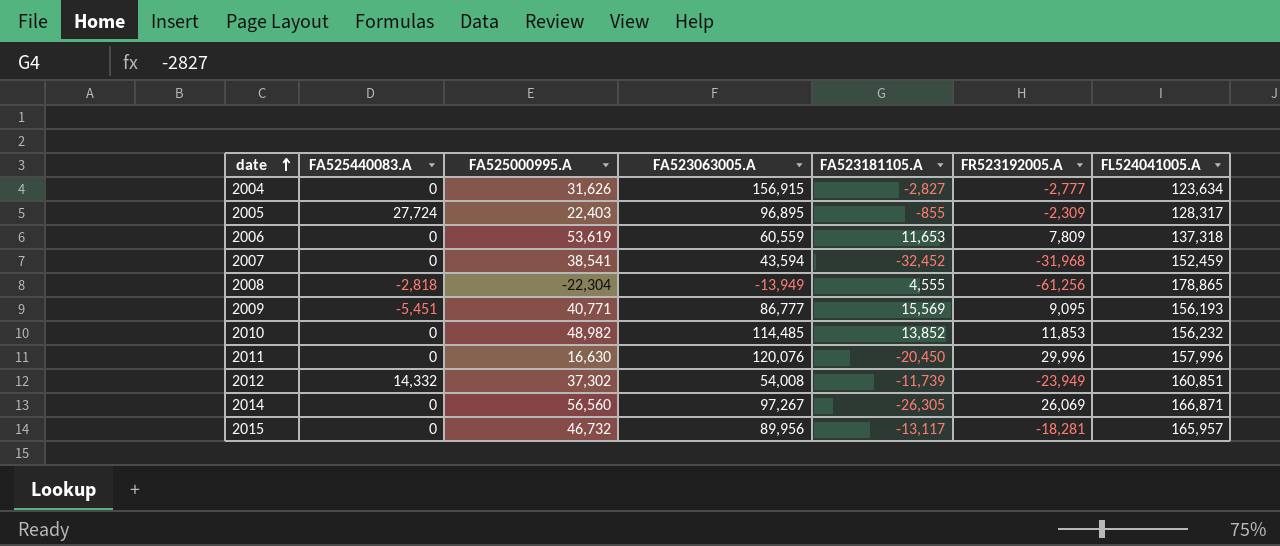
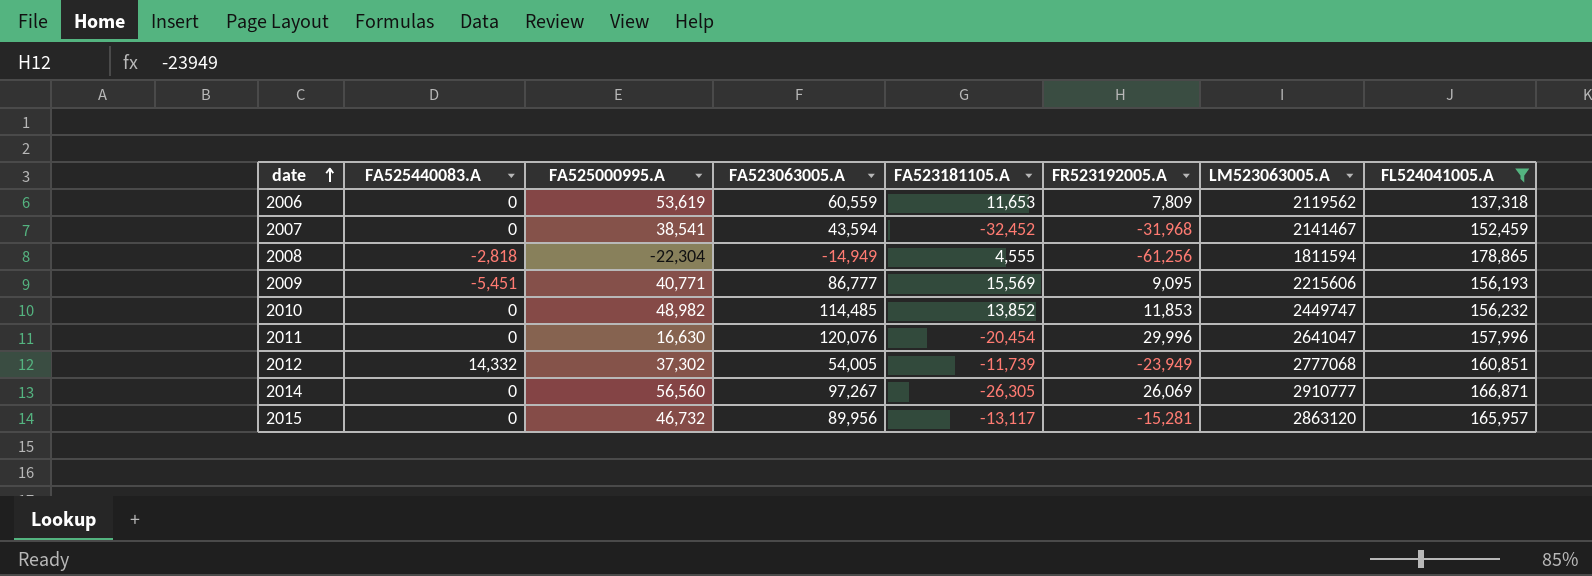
filter: none -> FL524041005.A >= 137,318
column LM523063005.A | position: none -> 7
2008 | FA523063005.A: -13,949 -> -14,949
2011 | FA523181105.A: -20,450 -> -20,454
2012 | FA523063005.A: 54,008 -> 54,005
2015 | FR523192005.A: -18,281 -> -15,281

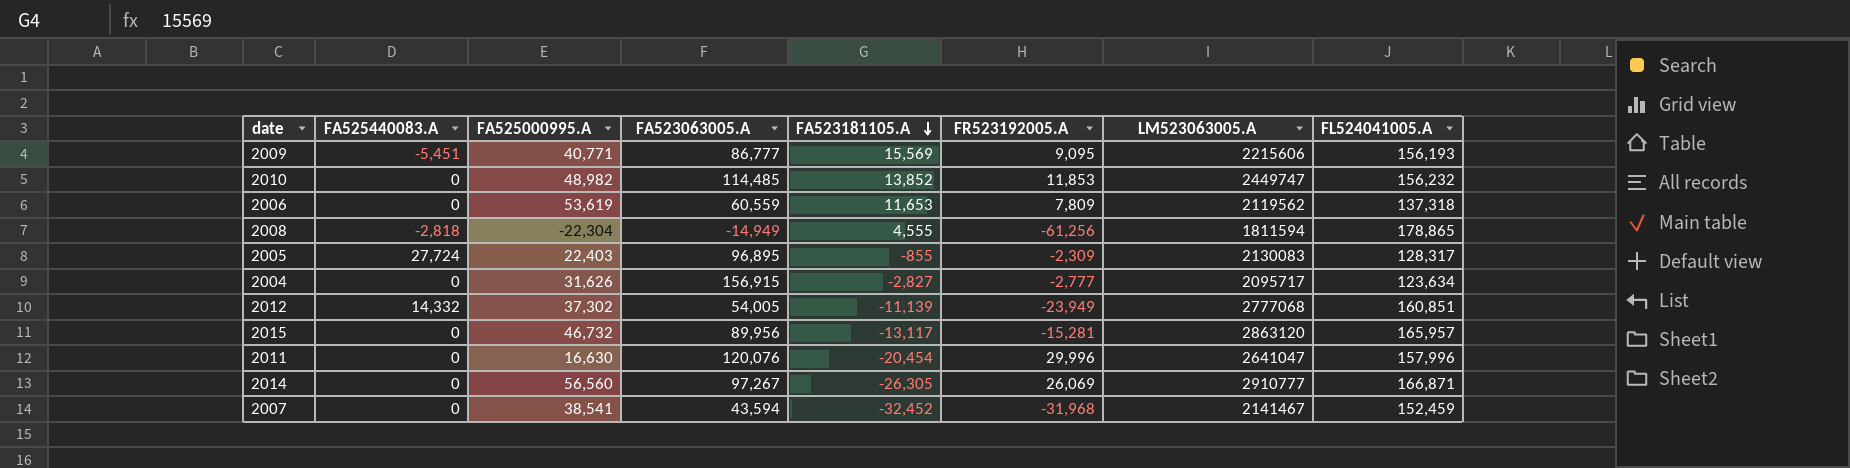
filter: FL524041005.A >= 137,318 -> none
row order: date ascending -> FA523181105.A descending
2012 | FA523181105.A: -11,739 -> -11,139

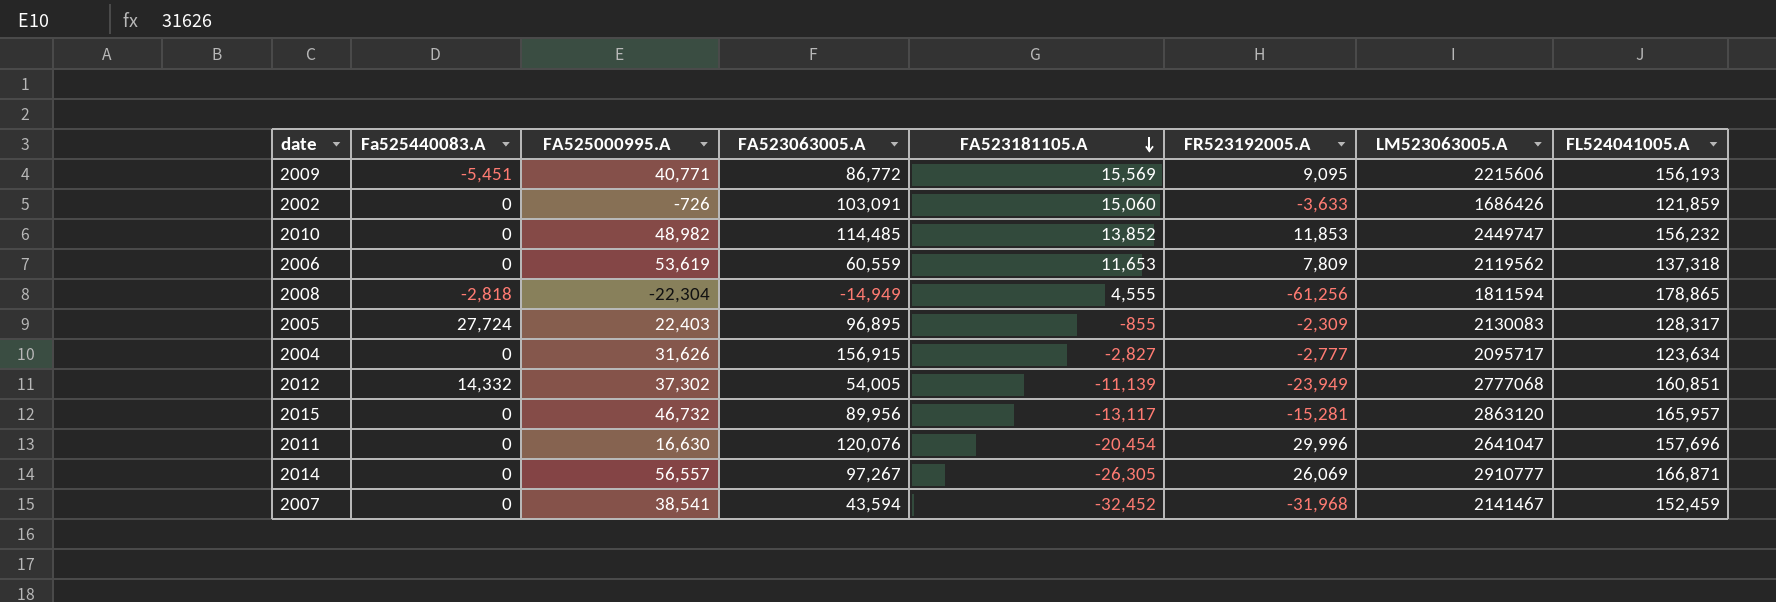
column name: FA525440083.A -> Fa525440083.A
2009 | FA523063005.A: 86,777 -> 86,772
row 2002: none -> 0 | -726 | 103,091 | 15,060 | -3,633 | 1686426 | 121,859
2011 | FL524041005.A: 157,996 -> 157,696
2014 | FA525000995.A: 56,560 -> 56,557

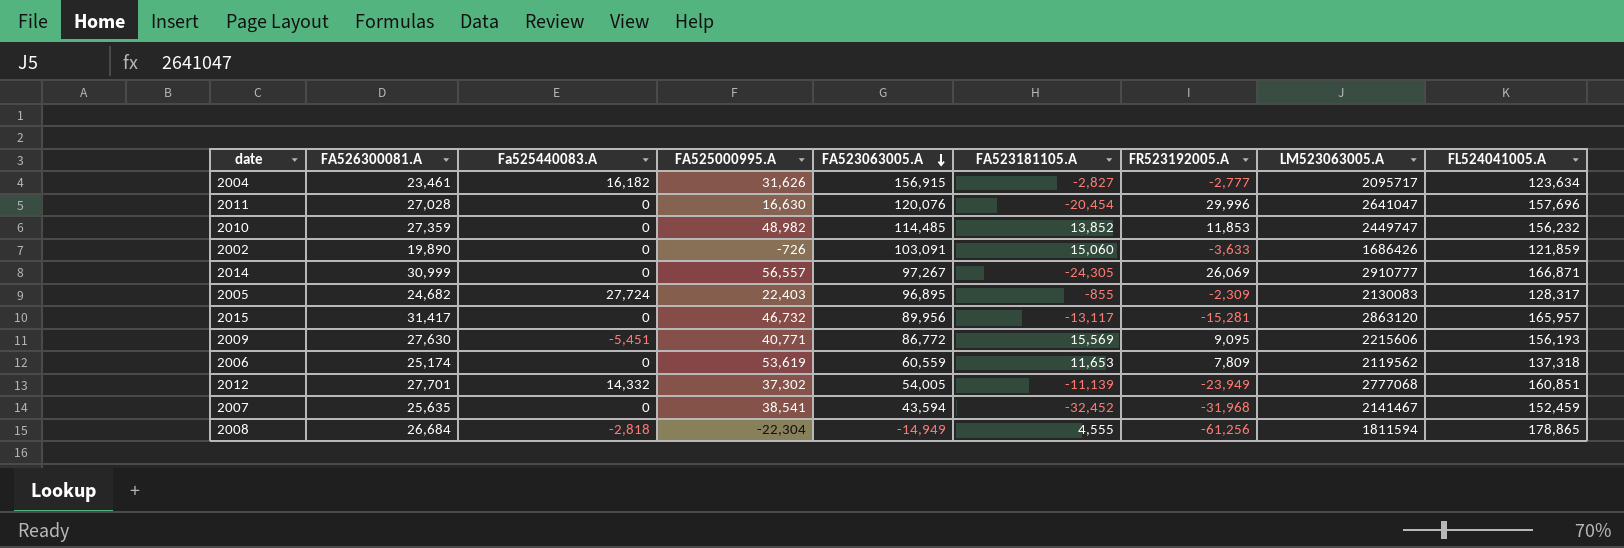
row order: FA523181105.A descending -> FA523063005.A descending
column FA526300081.A | position: none -> 2
2004 | Fa525440083.A: 0 -> 16,182
2014 | FA523181105.A: -26,305 -> -24,305

